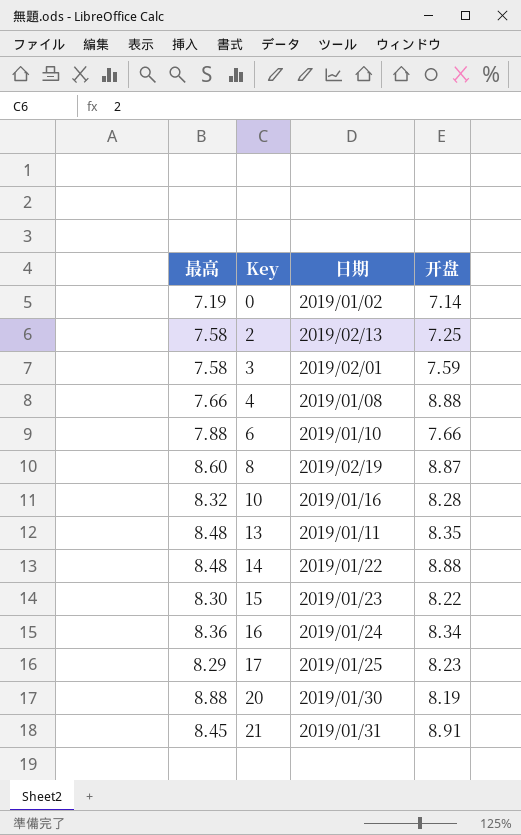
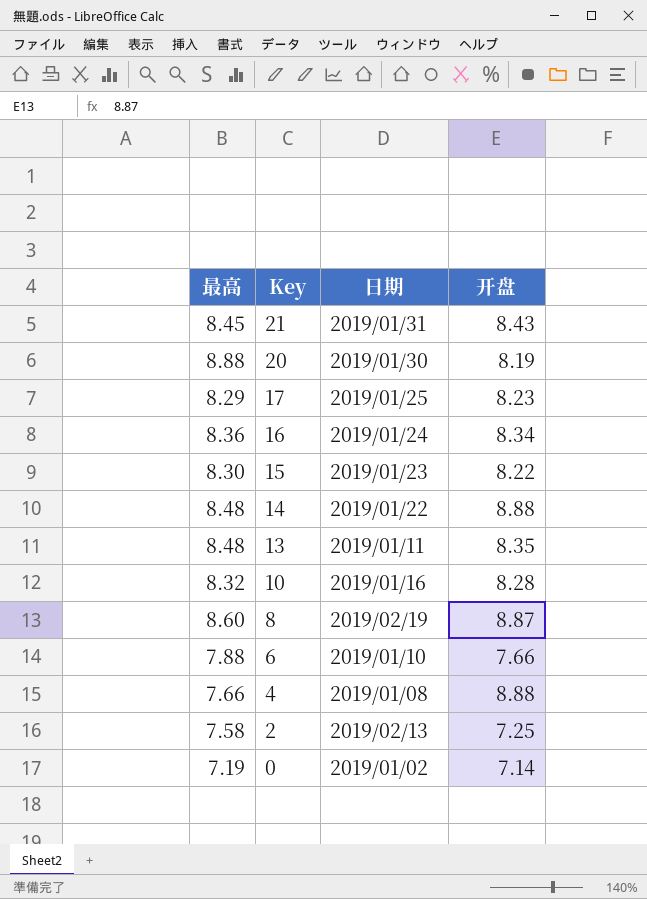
row order: Key ascending -> Key descending
row 3: 7.58 | 2019/02/01 | 7.59 -> none
21 | 开盘: 8.91 -> 8.43

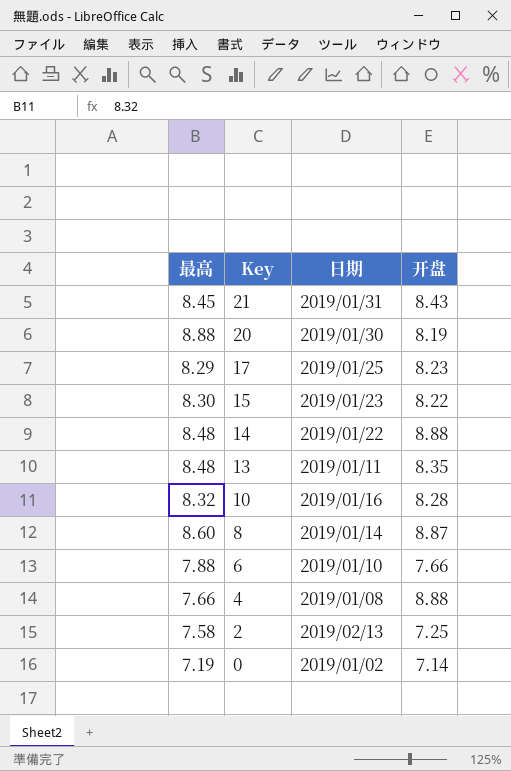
row 16: 8.36 | 2019/01/24 | 8.34 -> none
8 | 日期: 2019/02/19 -> 2019/01/14

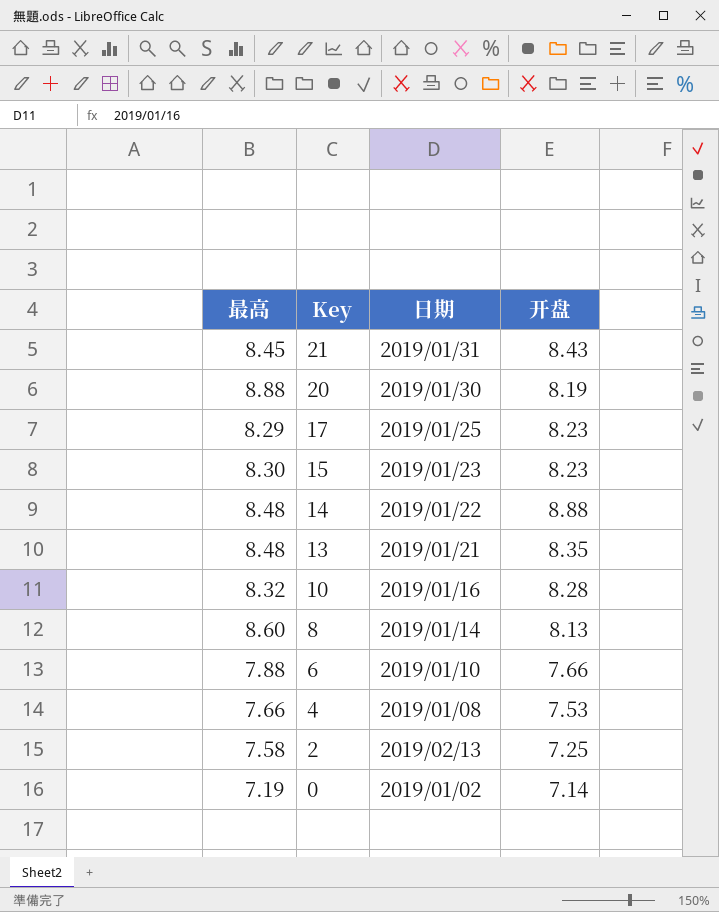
15 | 开盘: 8.22 -> 8.23
13 | 日期: 2019/01/11 -> 2019/01/21
8 | 开盘: 8.87 -> 8.13
4 | 开盘: 8.88 -> 7.53

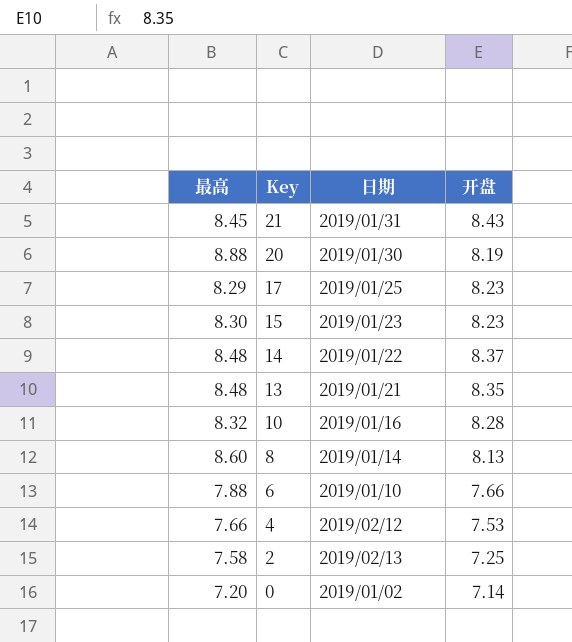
14 | 开盘: 8.88 -> 8.37
4 | 日期: 2019/01/08 -> 2019/02/12
0 | 最高: 7.19 -> 7.20

